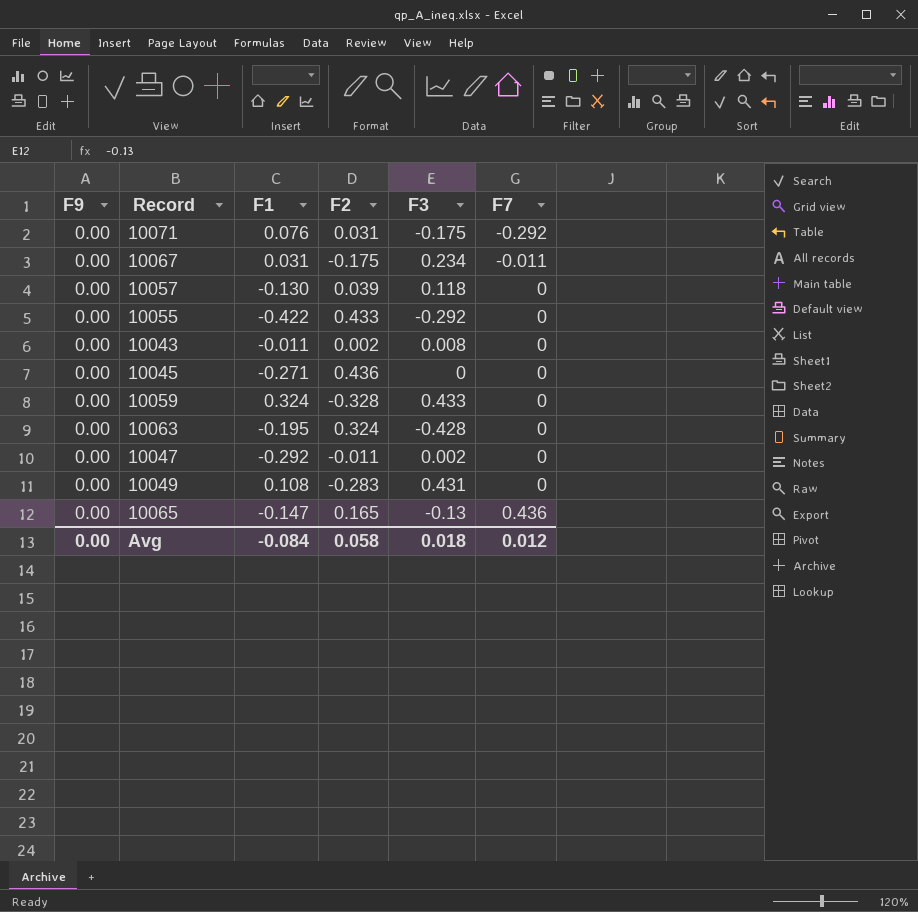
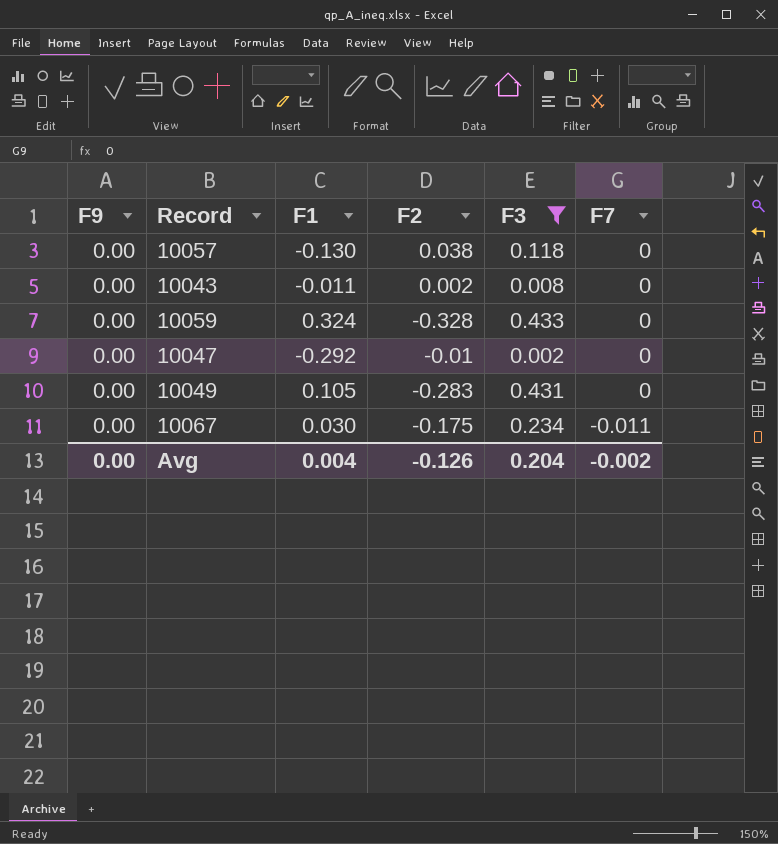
filter: none -> F3 >= 0.002
row order: F7 ascending -> F7 descending
10057 | F2: 0.039 -> 0.038
10047 | F2: -0.011 -> -0.01
10049 | F1: 0.108 -> 0.105
10067 | F1: 0.031 -> 0.030
Avg | F1: -0.084 -> 0.004
Avg | F2: 0.058 -> -0.126
Avg | F3: 0.018 -> 0.204
Avg | F7: 0.012 -> -0.002

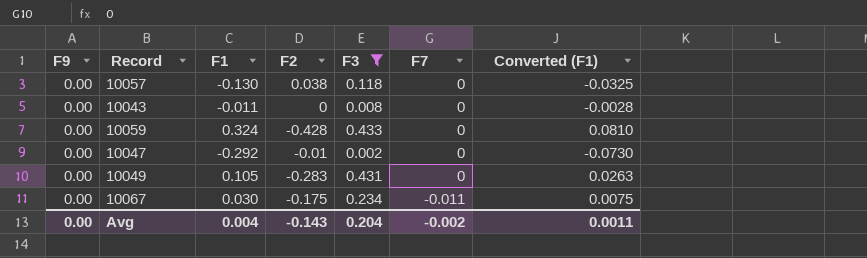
column Converted (F1) | formula: none -> [F1] * 0.25
10043 | F2: 0.002 -> 0
10059 | F2: -0.328 -> -0.428
Avg | F2: -0.126 -> -0.143

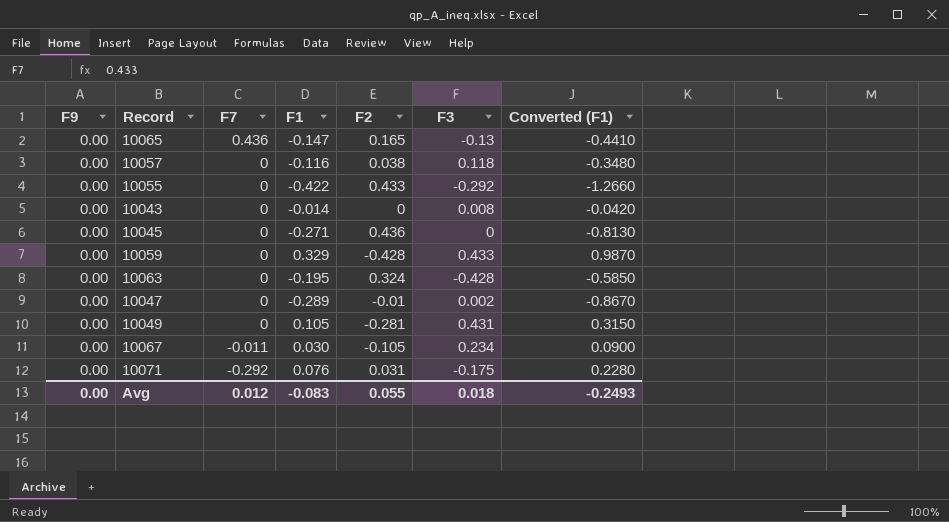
filter: F3 >= 0.002 -> none
column F7 | position: 6 -> 3
column Converted (F1) | formula: [F1] * 0.25 -> [F1] * 3
10057 | F1: -0.130 -> -0.116
10043 | F1: -0.011 -> -0.014
10059 | F1: 0.324 -> 0.329
10047 | F1: -0.292 -> -0.289
10049 | F2: -0.283 -> -0.281
10067 | F2: -0.175 -> -0.105
Avg | F7: -0.002 -> 0.012
Avg | F1: 0.004 -> -0.083
Avg | F2: -0.143 -> 0.055
Avg | F3: 0.204 -> 0.018
Avg | Converted (F1): 0.0011 -> -0.2493

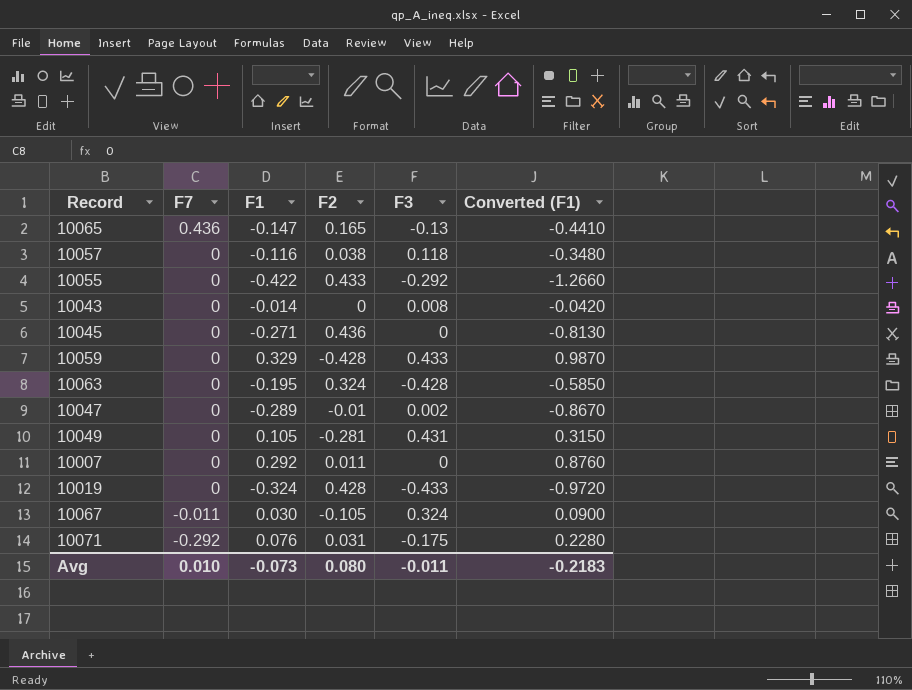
column F9 | position: 1 -> none
row 10007: none -> 0 | 0.292 | 0.011 | 0 | 0.8760
row 10019: none -> 0 | -0.324 | 0.428 | -0.433 | -0.9720
10067 | F3: 0.234 -> 0.324
Avg | F7: 0.012 -> 0.010
Avg | F1: -0.083 -> -0.073
Avg | F2: 0.055 -> 0.080
Avg | F3: 0.018 -> -0.011
Avg | Converted (F1): -0.2493 -> -0.2183

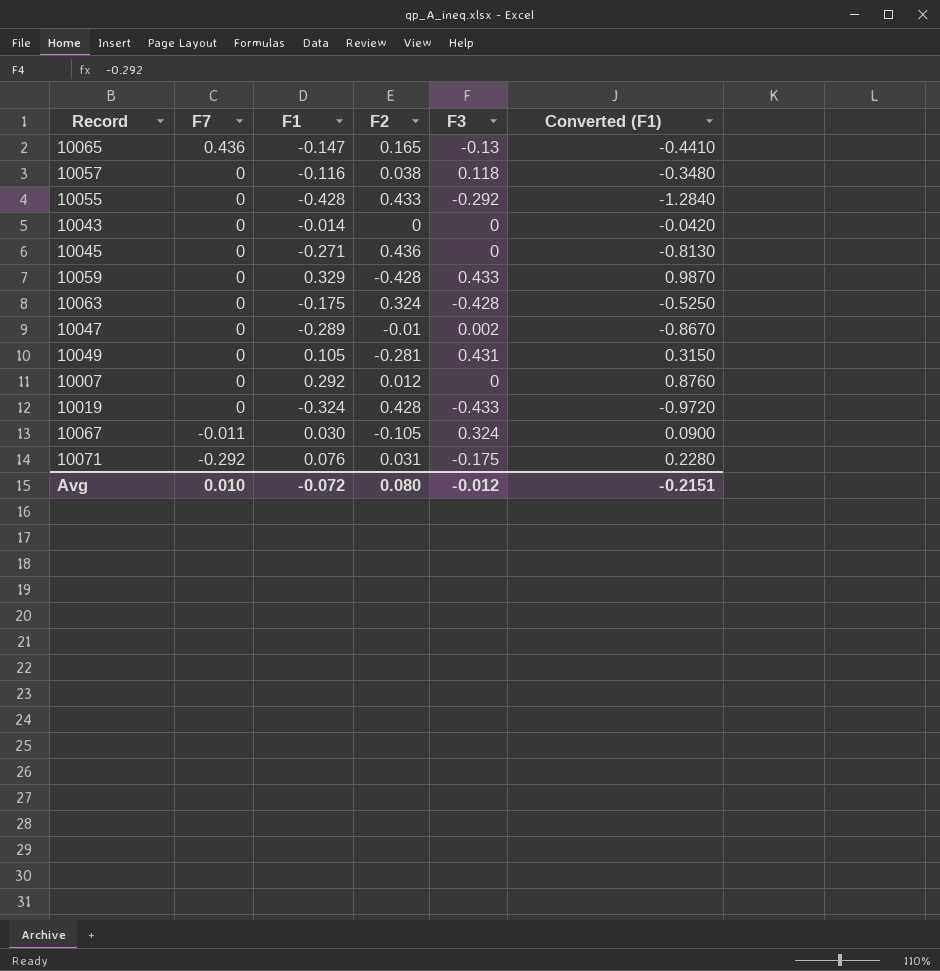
10055 | F1: -0.422 -> -0.428
10055 | Converted (F1): -1.2660 -> -1.2840
10043 | F3: 0.008 -> 0
10063 | F1: -0.195 -> -0.175
10063 | Converted (F1): -0.5850 -> -0.5250
10007 | F2: 0.011 -> 0.012
Avg | F1: -0.073 -> -0.072
Avg | F3: -0.011 -> -0.012
Avg | Converted (F1): -0.2183 -> -0.2151

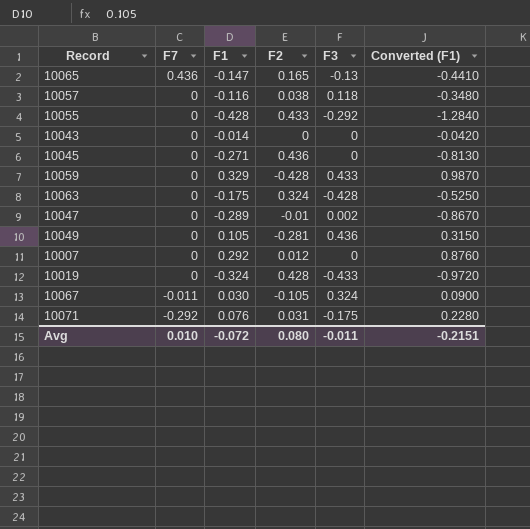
10049 | F3: 0.431 -> 0.436
Avg | F3: -0.012 -> -0.011

